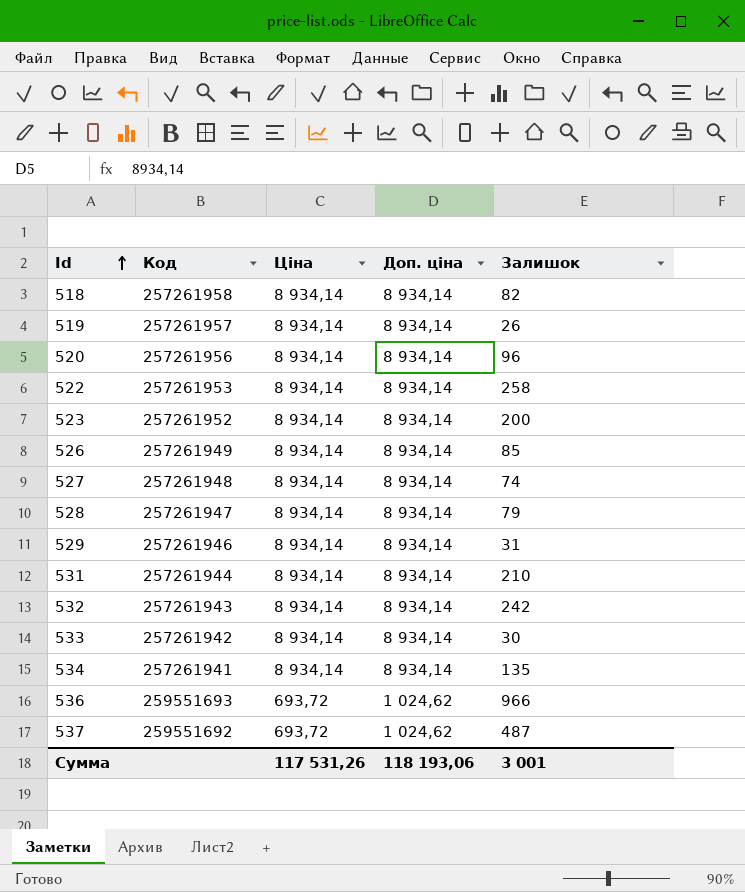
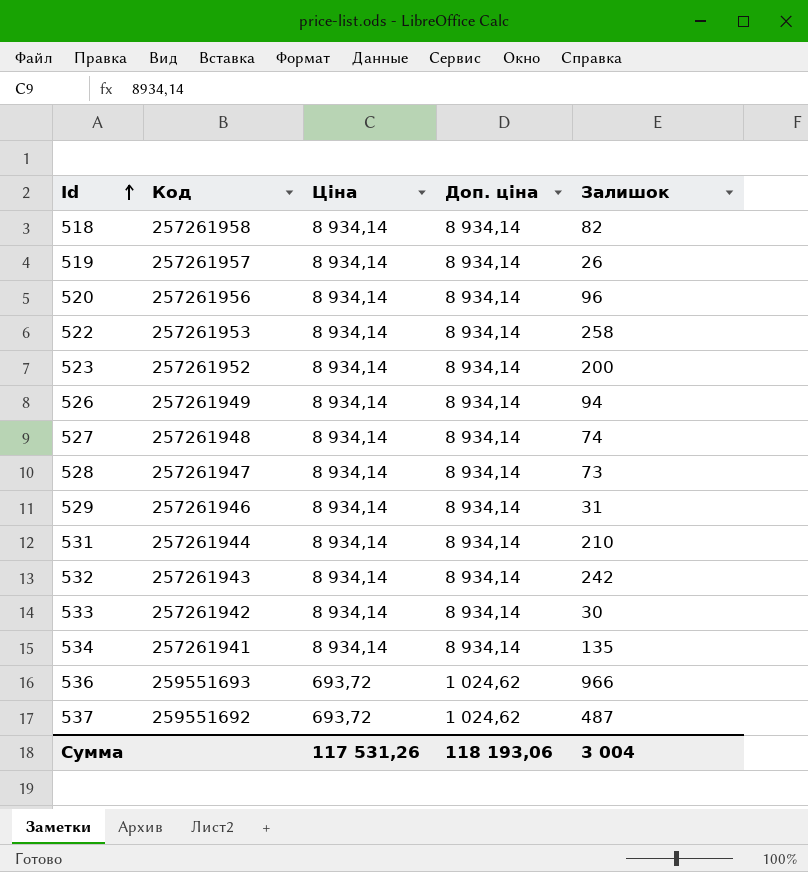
526 | Залишок: 85 -> 94
528 | Залишок: 79 -> 73
Сумма | Залишок: 3 001 -> 3 004

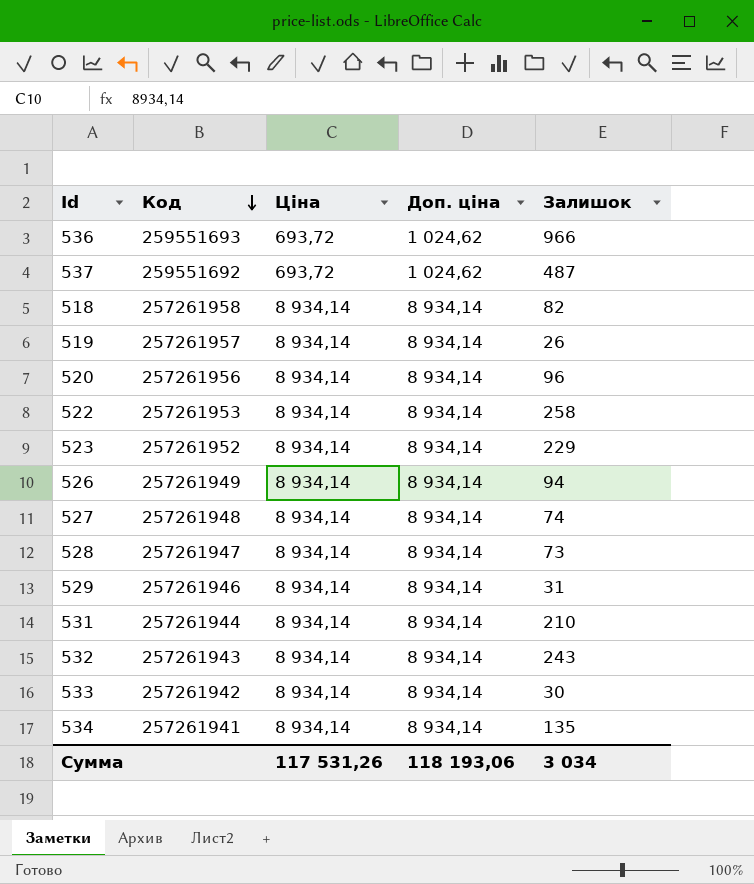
row order: Id ascending -> Код descending
523 | Залишок: 200 -> 229
532 | Залишок: 242 -> 243
Сумма | Залишок: 3 004 -> 3 034

